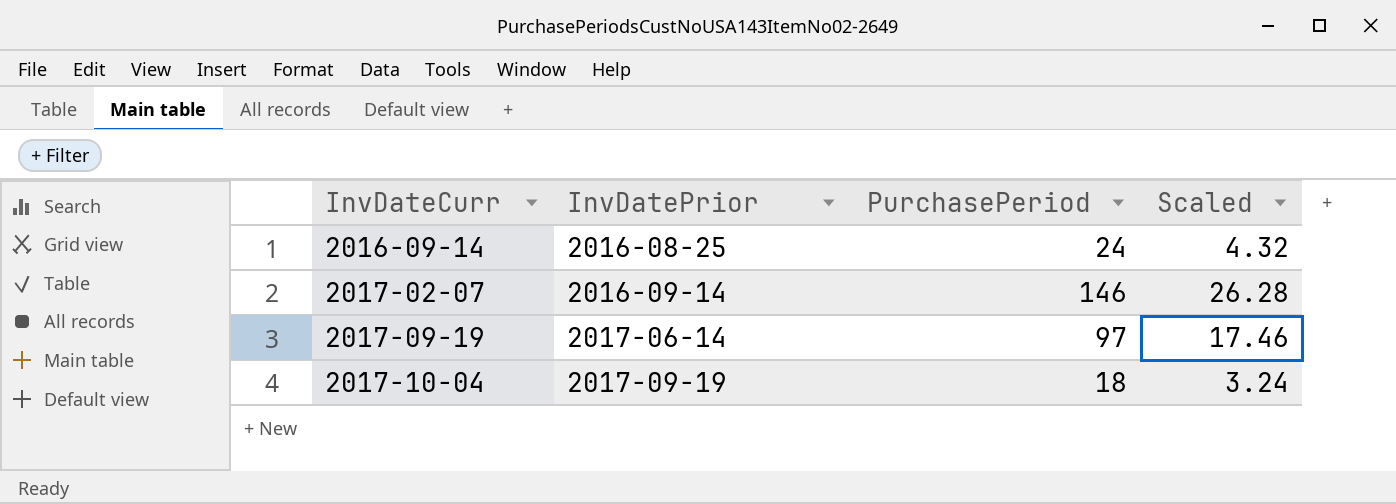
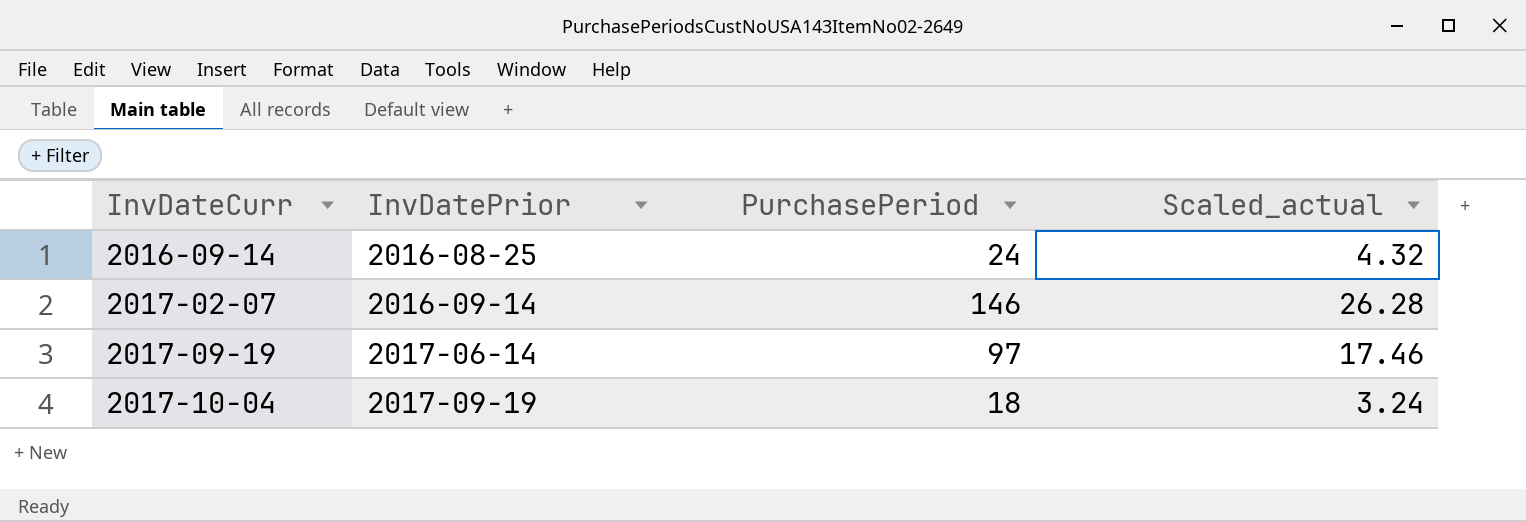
column name: Scaled -> Scaled_actual

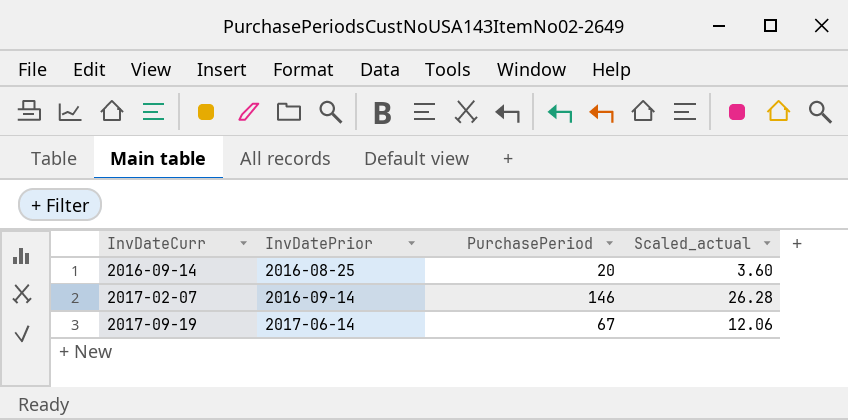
row 2017-10-04: 2017-09-19 | 18 | 3.24 -> none
2016-09-14 | PurchasePeriod: 24 -> 20
2016-09-14 | Scaled_actual: 4.32 -> 3.60
2017-09-19 | PurchasePeriod: 97 -> 67
2017-09-19 | Scaled_actual: 17.46 -> 12.06

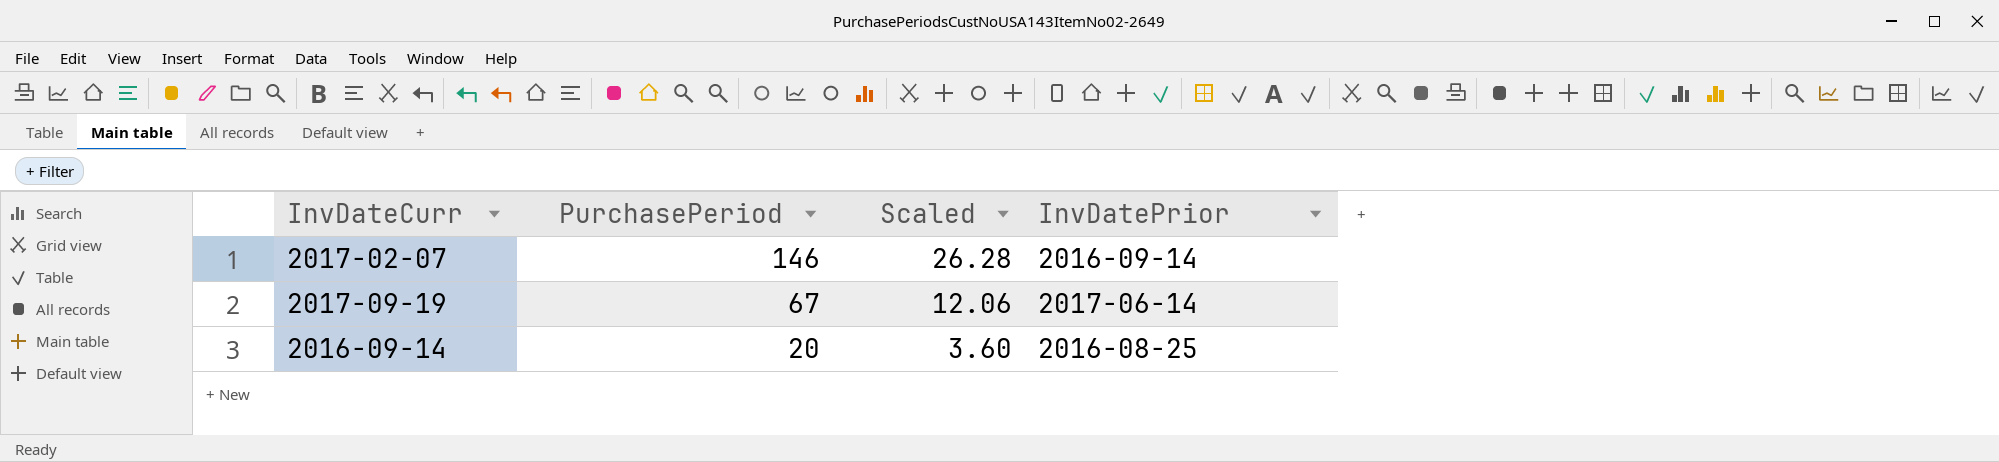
row order: InvDateCurr ascending -> PurchasePeriod descending
column name: Scaled_actual -> Scaled
column InvDatePrior | position: 2 -> 4

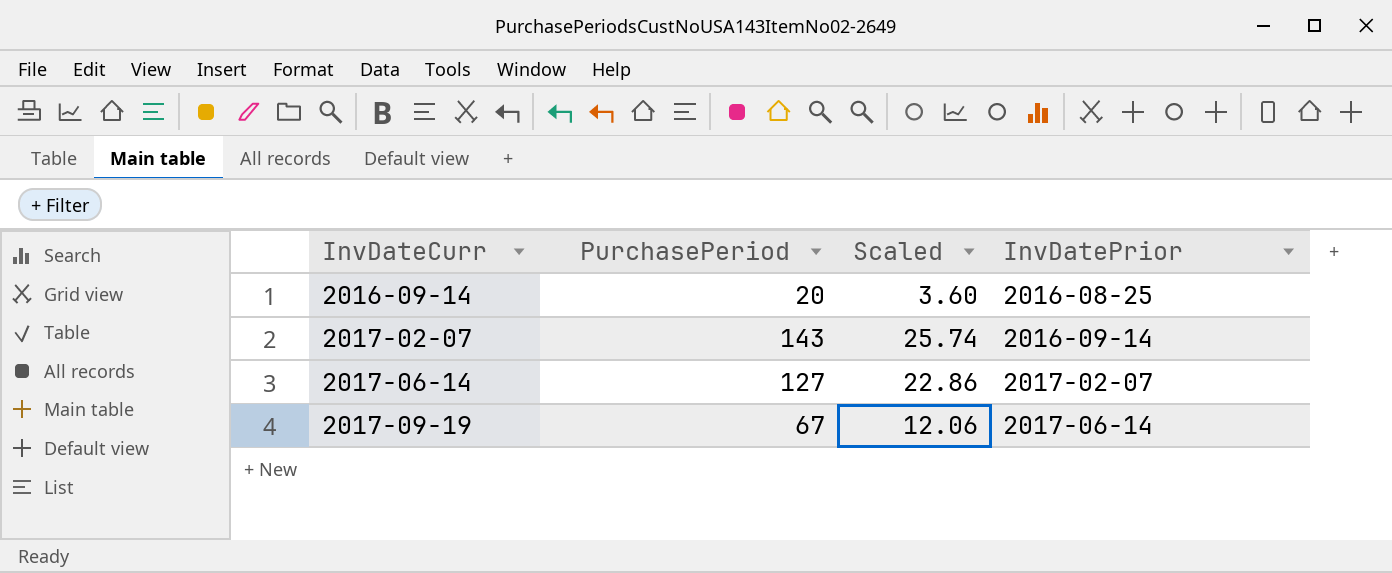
row order: PurchasePeriod descending -> InvDateCurr ascending
2017-02-07 | PurchasePeriod: 146 -> 143
2017-02-07 | Scaled: 26.28 -> 25.74
row 2017-06-14: none -> 127 | 22.86 | 2017-02-07

